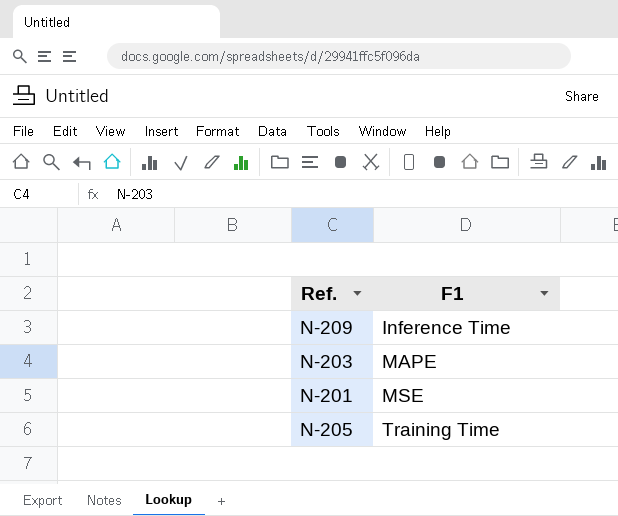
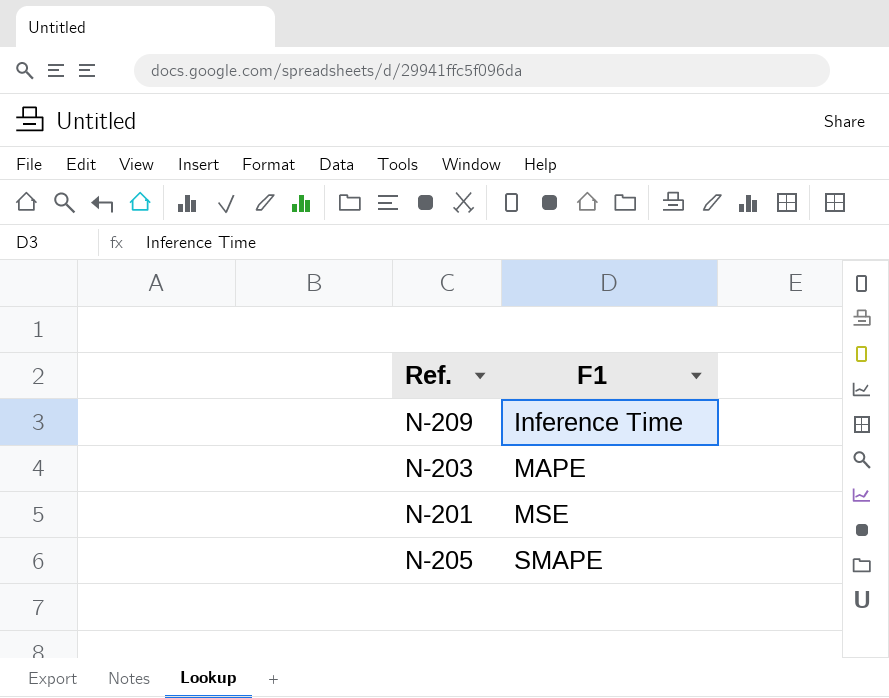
N-205 | F1: Training Time -> SMAPE

